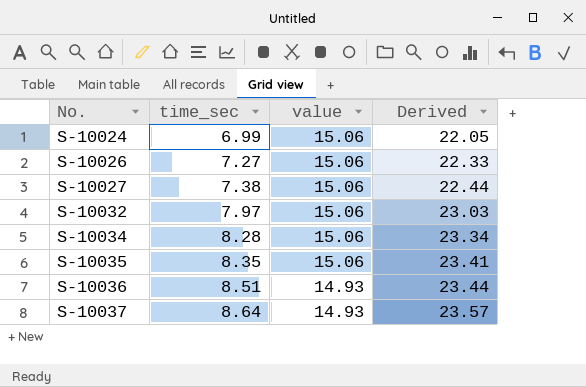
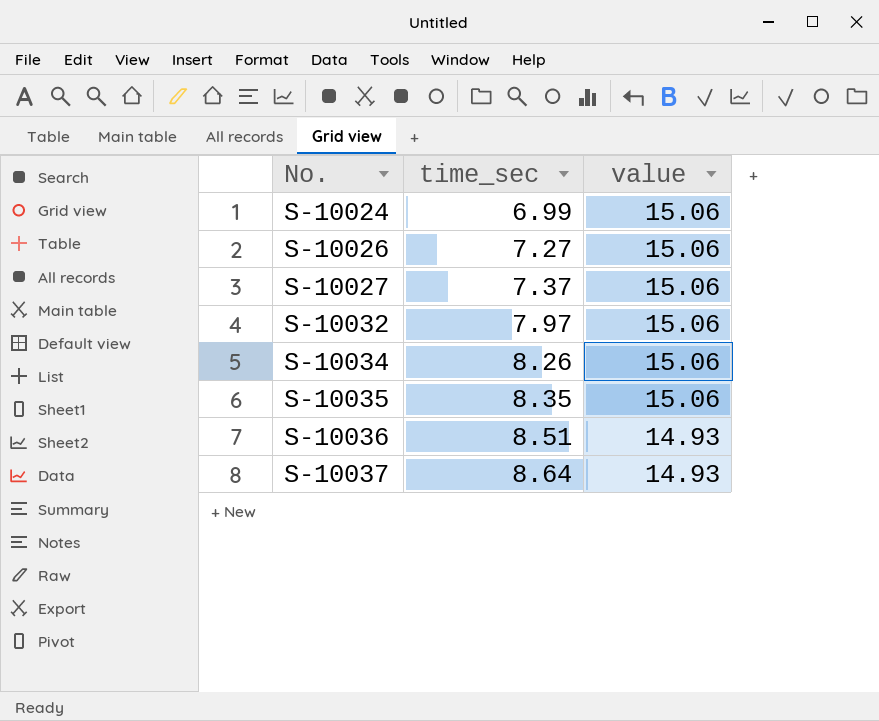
column Derived | formula: [time_sec] + [value] -> none
S-10027 | time_sec: 7.38 -> 7.37
S-10034 | time_sec: 8.28 -> 8.26

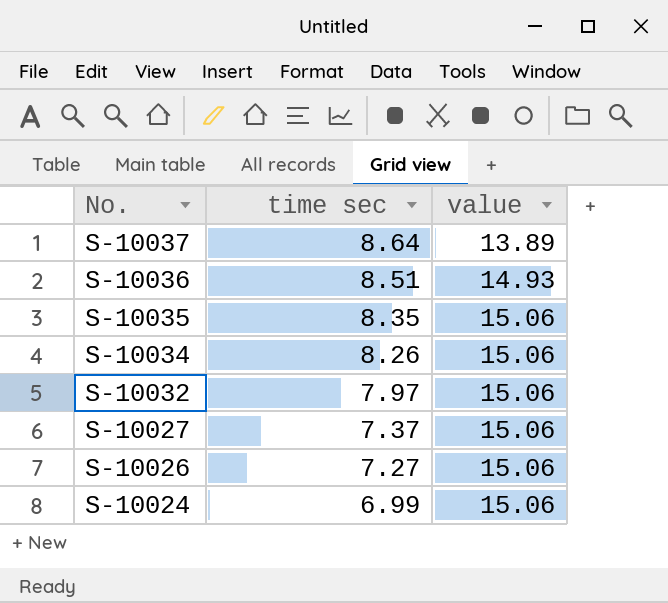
row order: No. ascending -> No. descending
column name: time_sec -> time sec
S-10037 | value: 14.93 -> 13.89

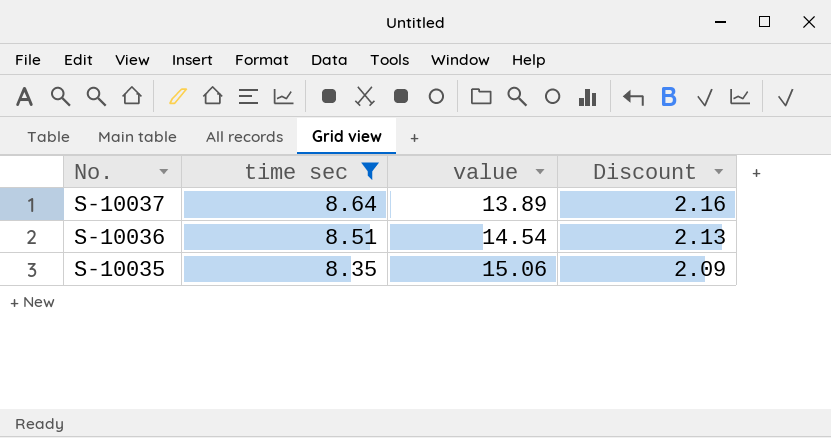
filter: none -> time sec >= 8.35
column Discount | formula: none -> [time sec] * 0.25
S-10036 | value: 14.93 -> 14.54

